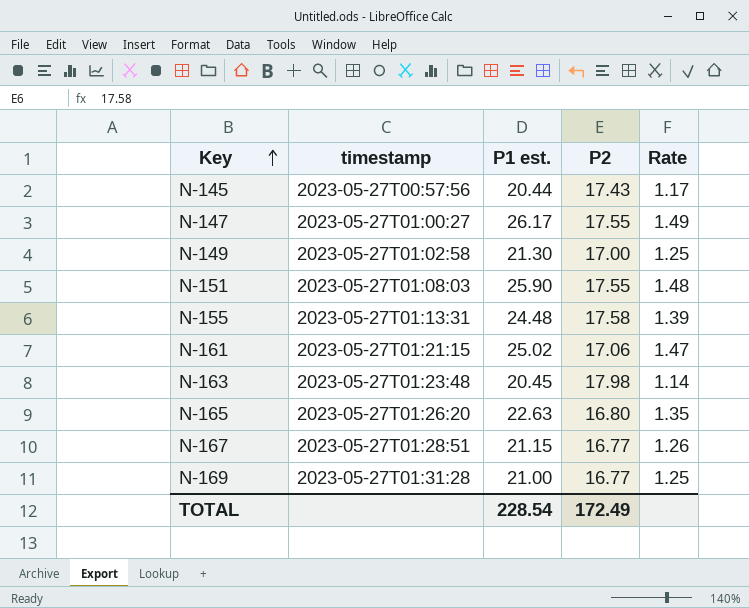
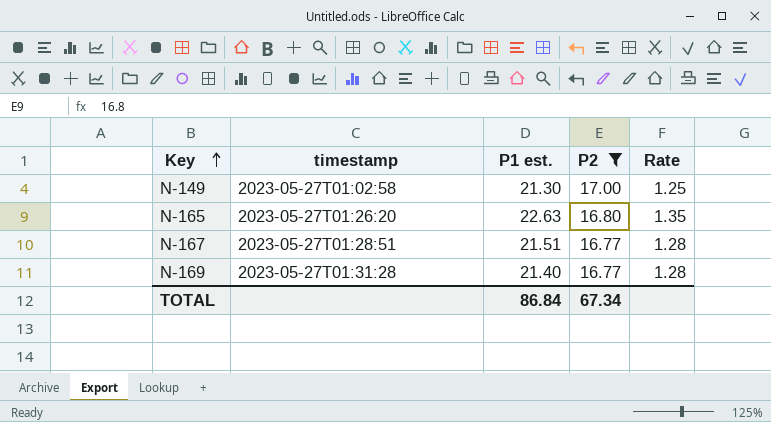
filter: none -> P2 <= 17.00
N-167 | P1 est.: 21.15 -> 21.51
N-167 | Rate: 1.26 -> 1.28
N-169 | P1 est.: 21.00 -> 21.40
N-169 | Rate: 1.25 -> 1.28
TOTAL | P1 est.: 228.54 -> 86.84
TOTAL | P2: 172.49 -> 67.34

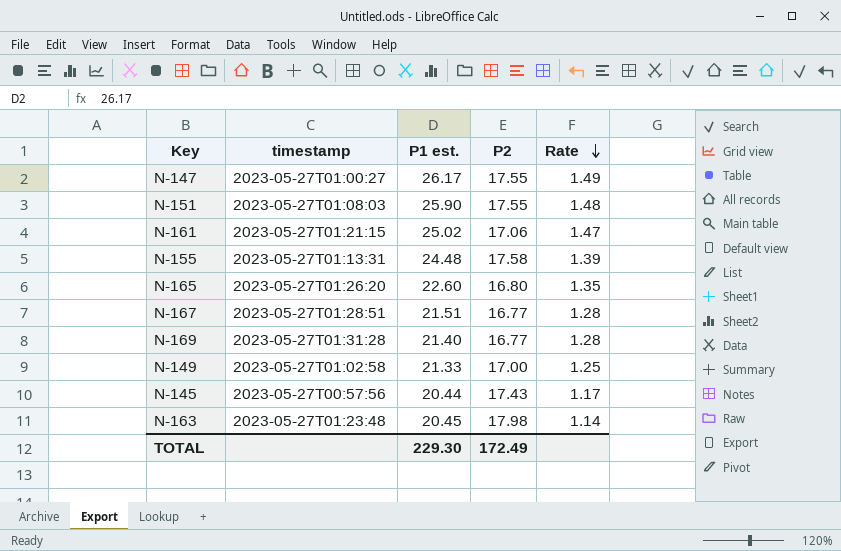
filter: P2 <= 17.00 -> none
row order: Key ascending -> Rate descending
N-165 | P1 est.: 22.63 -> 22.60
N-149 | P1 est.: 21.30 -> 21.33
TOTAL | P1 est.: 86.84 -> 229.30
TOTAL | P2: 67.34 -> 172.49

